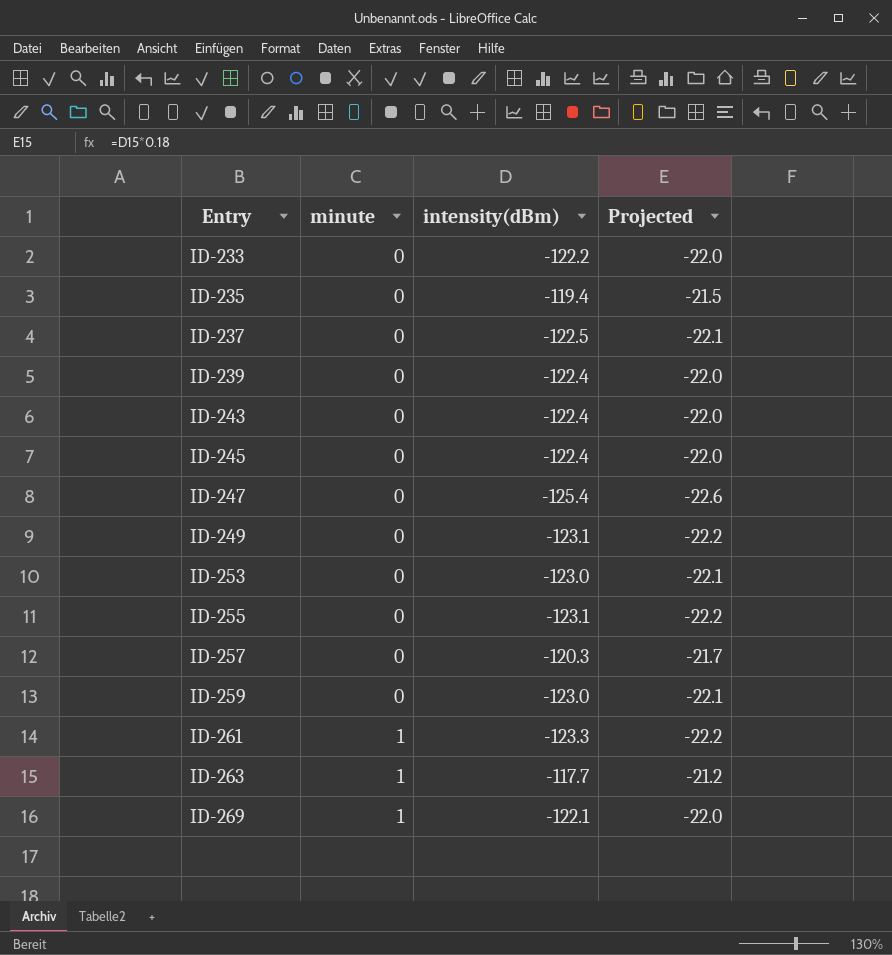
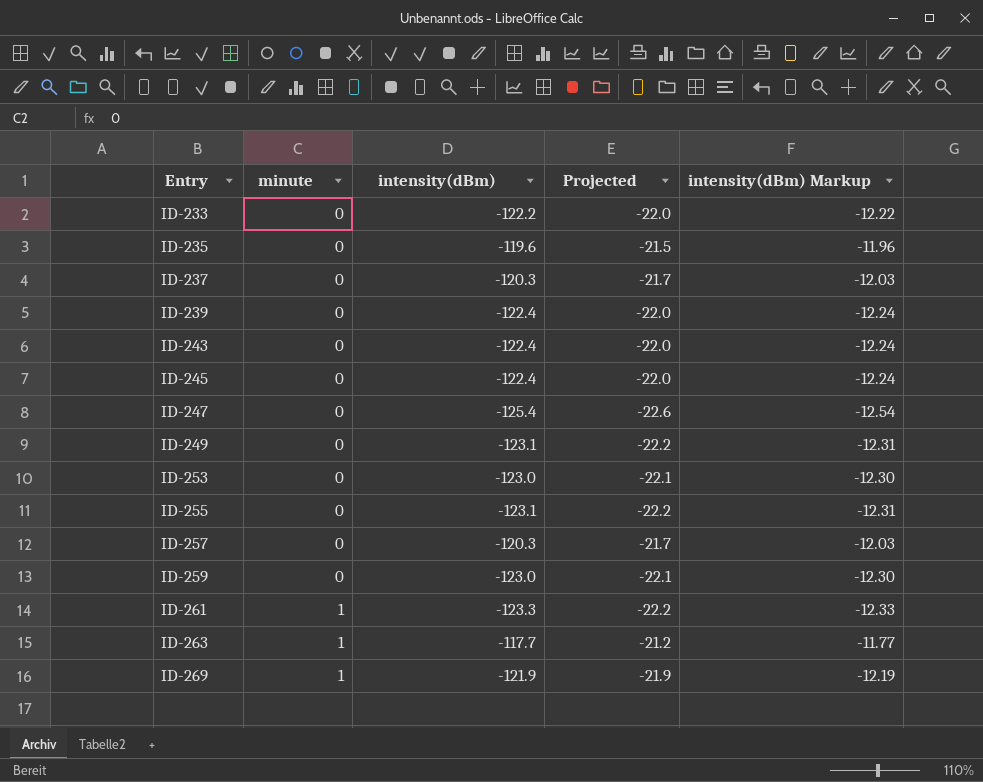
column intensity(dBm) Markup | formula: none -> [intensity(dBm)] * 0.1
ID-235 | intensity(dBm): -119.4 -> -119.6
ID-237 | intensity(dBm): -122.5 -> -120.3
ID-237 | Projected: -22.1 -> -21.7
ID-269 | intensity(dBm): -122.1 -> -121.9
ID-269 | Projected: -22.0 -> -21.9

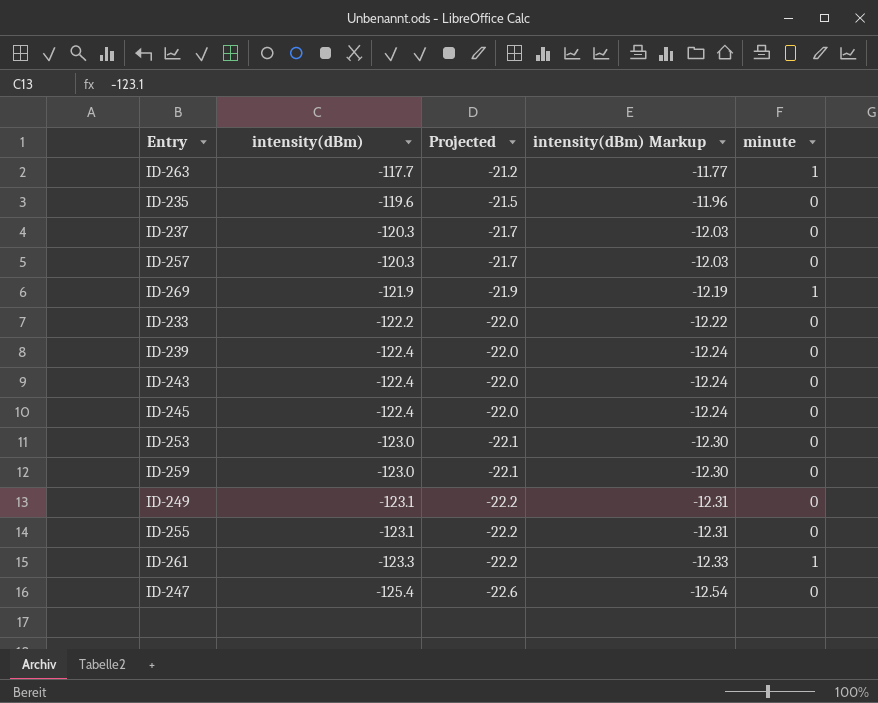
row order: Entry ascending -> intensity(dBm) descending
column minute | position: 2 -> 5

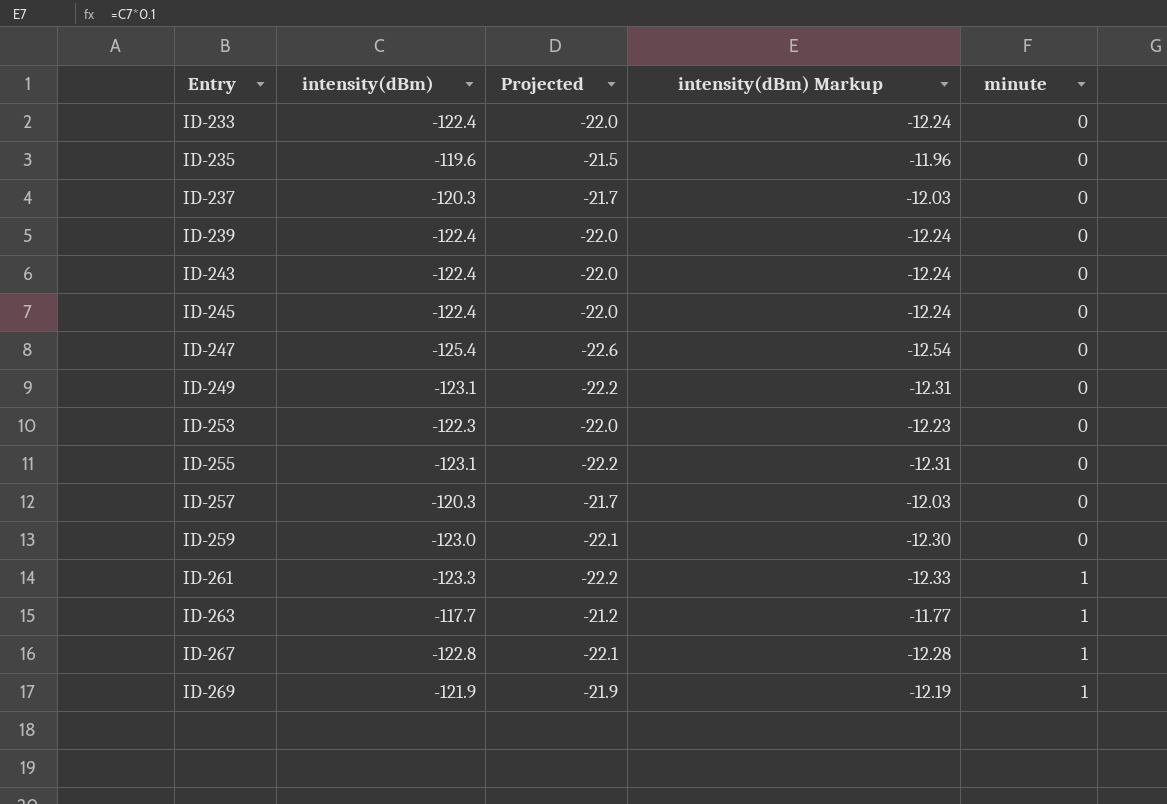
row order: intensity(dBm) descending -> Entry ascending
ID-233 | intensity(dBm): -122.2 -> -122.4
ID-233 | intensity(dBm) Markup: -12.22 -> -12.24
ID-253 | intensity(dBm): -123.0 -> -122.3
ID-253 | Projected: -22.1 -> -22.0
ID-253 | intensity(dBm) Markup: -12.30 -> -12.23
row ID-267: none -> -122.8 | -22.1 | -12.28 | 1

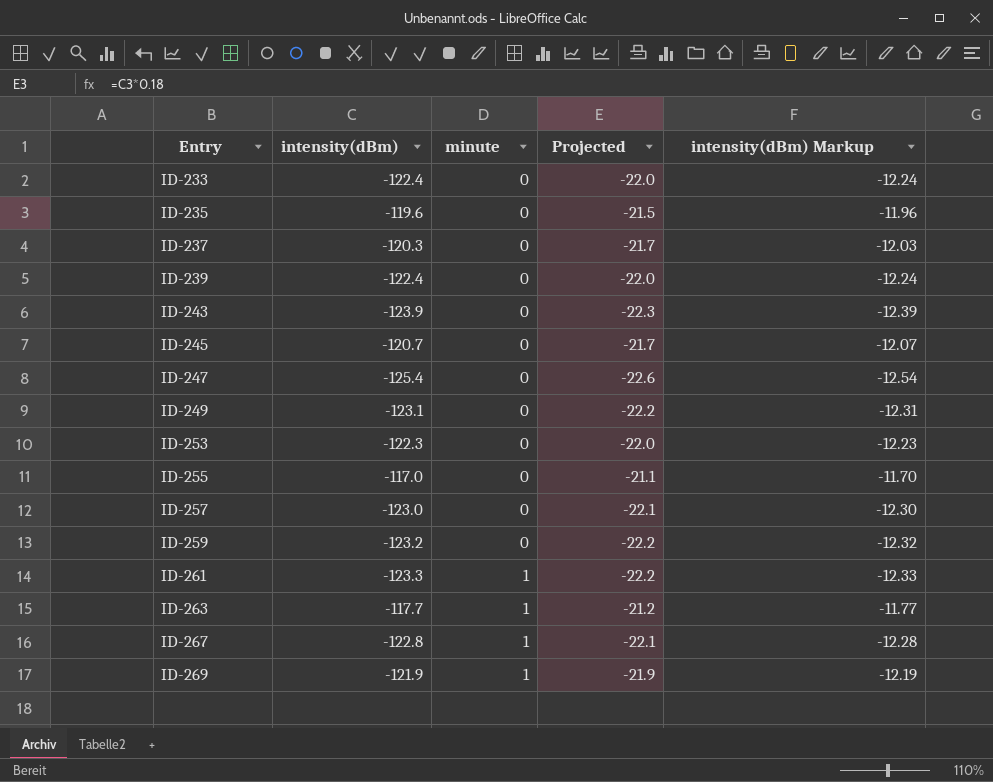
column minute | position: 5 -> 3
ID-243 | intensity(dBm): -122.4 -> -123.9
ID-243 | Projected: -22.0 -> -22.3
ID-243 | intensity(dBm) Markup: -12.24 -> -12.39
ID-245 | intensity(dBm): -122.4 -> -120.7
ID-245 | Projected: -22.0 -> -21.7
ID-245 | intensity(dBm) Markup: -12.24 -> -12.07
ID-255 | intensity(dBm): -123.1 -> -117.0
ID-255 | Projected: -22.2 -> -21.1
ID-255 | intensity(dBm) Markup: -12.31 -> -11.70
ID-257 | intensity(dBm): -120.3 -> -123.0
ID-257 | Projected: -21.7 -> -22.1
ID-257 | intensity(dBm) Markup: -12.03 -> -12.30
ID-259 | intensity(dBm): -123.0 -> -123.2
ID-259 | Projected: -22.1 -> -22.2
ID-259 | intensity(dBm) Markup: -12.30 -> -12.32

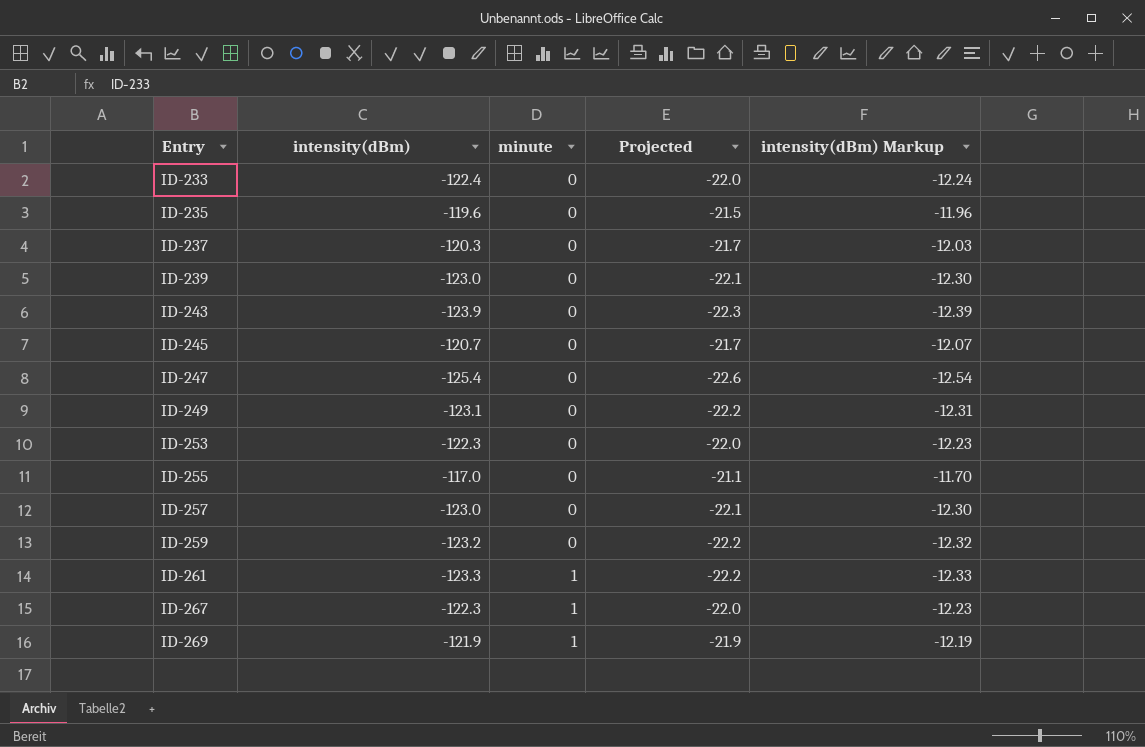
row ID-263: -117.7 | 1 | -21.2 | -11.77 -> none
ID-239 | intensity(dBm): -122.4 -> -123.0
ID-239 | Projected: -22.0 -> -22.1
ID-239 | intensity(dBm) Markup: -12.24 -> -12.30
ID-267 | intensity(dBm): -122.8 -> -122.3
ID-267 | Projected: -22.1 -> -22.0
ID-267 | intensity(dBm) Markup: -12.28 -> -12.23

